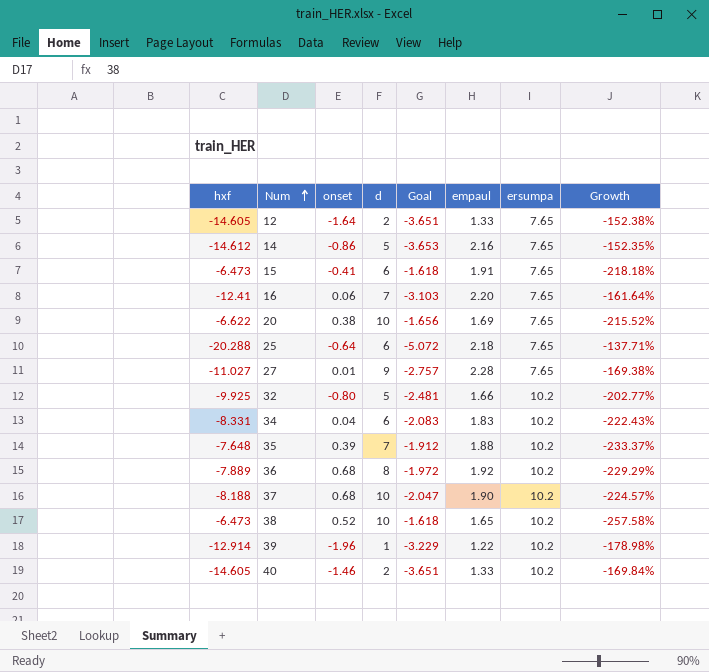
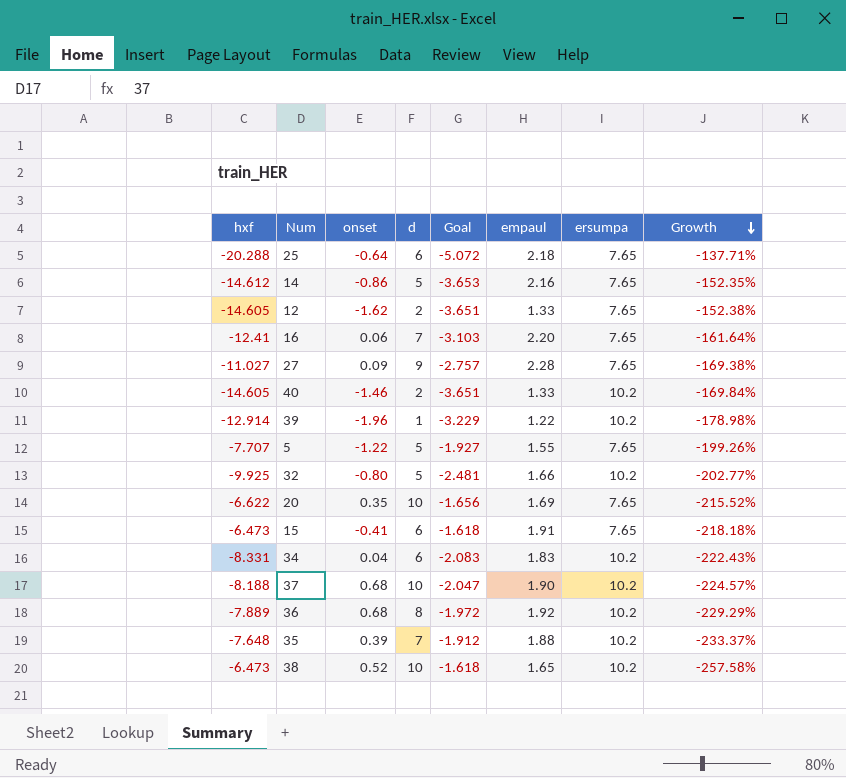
row order: Num ascending -> Growth descending
12 | onset: -1.64 -> -1.62
27 | onset: 0.01 -> 0.09
row 5: none -> -7.707 | -1.22 | 5 | -1.927 | 1.55 | 7.65 | -199.26%
20 | onset: 0.38 -> 0.35

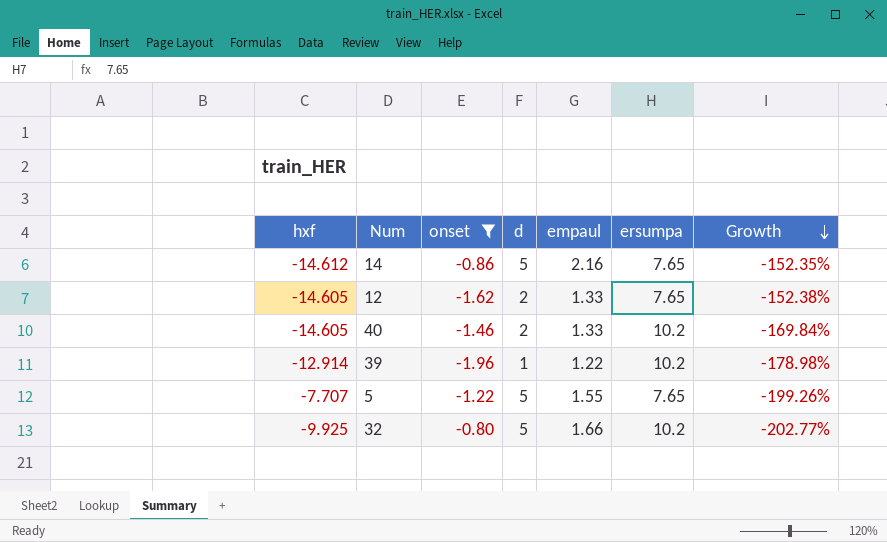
filter: none -> onset <= -0.80
column Goal | formula: [hxf] * 0.25 -> none

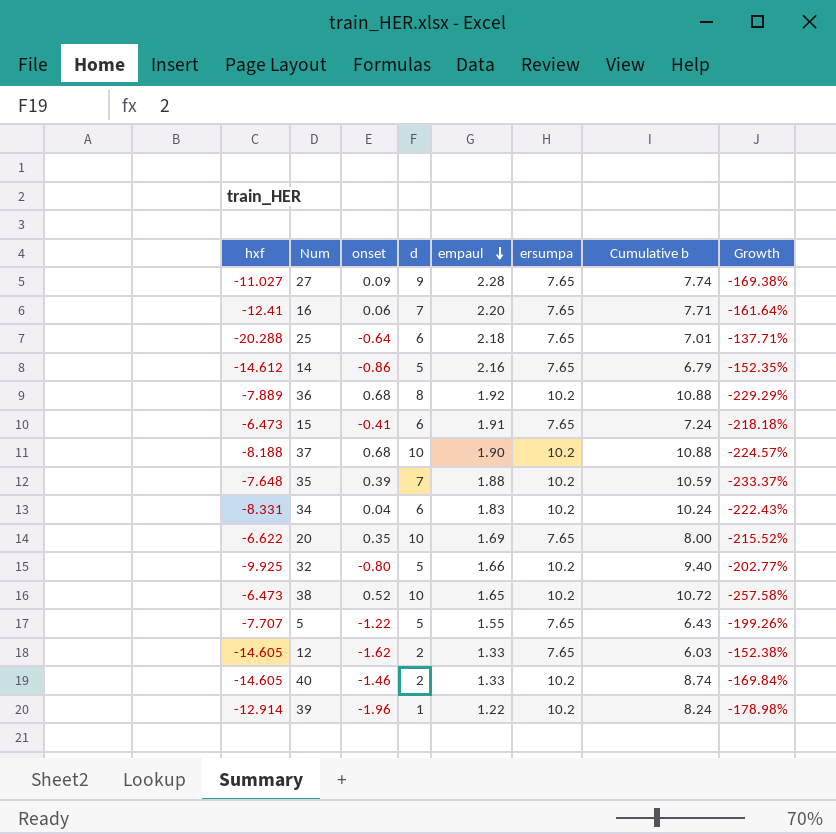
filter: onset <= -0.80 -> none
row order: Growth descending -> empaul descending
column Cumulative b | formula: none -> [onset] + [ersumpa]

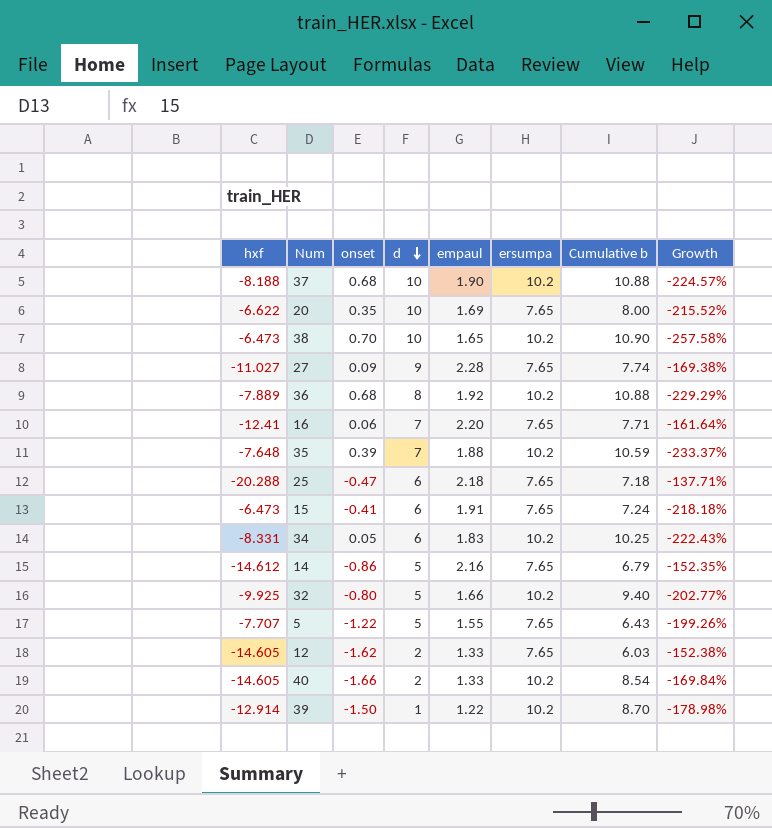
row order: empaul descending -> d descending
38 | onset: 0.52 -> 0.70
38 | Cumulative b: 10.72 -> 10.90
25 | onset: -0.64 -> -0.47
25 | Cumulative b: 7.01 -> 7.18
34 | onset: 0.04 -> 0.05
34 | Cumulative b: 10.24 -> 10.25
40 | onset: -1.46 -> -1.66
40 | Cumulative b: 8.74 -> 8.54
39 | onset: -1.96 -> -1.50
39 | Cumulative b: 8.24 -> 8.70

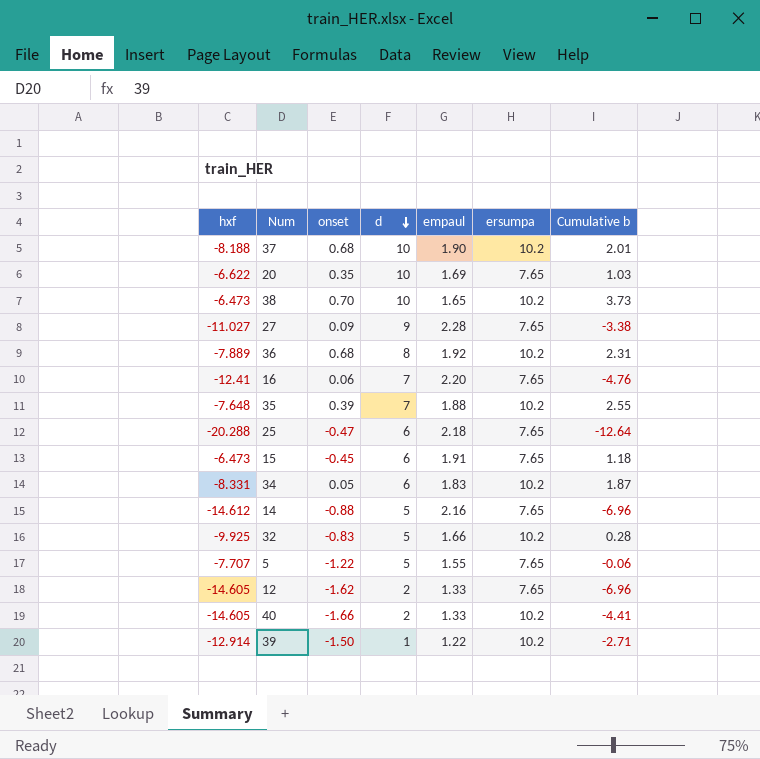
column Growth | formula: ([ersumpa] - [hxf]) / [hxf] -> none
column Cumulative b | formula: [onset] + [ersumpa] -> [hxf] + [ersumpa]
15 | onset: -0.41 -> -0.45
14 | onset: -0.86 -> -0.88
32 | onset: -0.80 -> -0.83

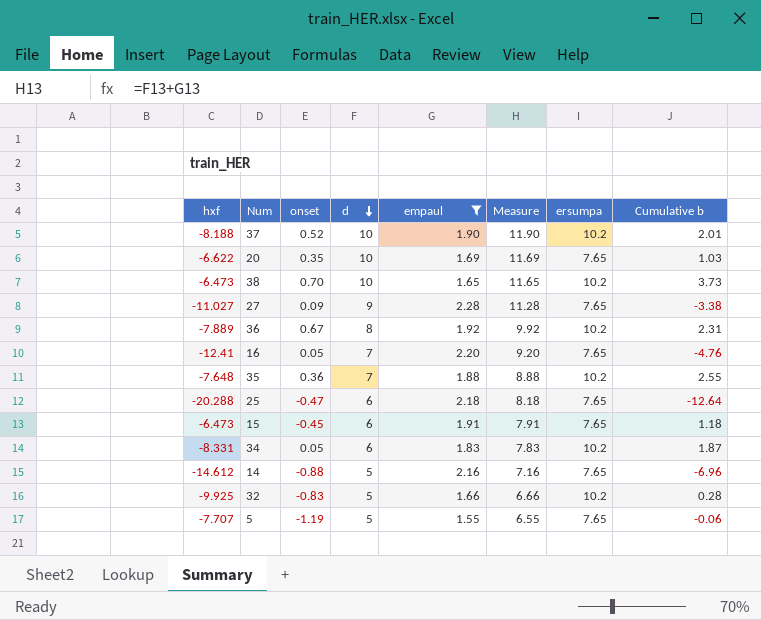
filter: none -> empaul >= 1.55
column Measure | formula: none -> [d] + [empaul]
37 | onset: 0.68 -> 0.52
36 | onset: 0.68 -> 0.67
16 | onset: 0.06 -> 0.05
35 | onset: 0.39 -> 0.36
5 | onset: -1.22 -> -1.19

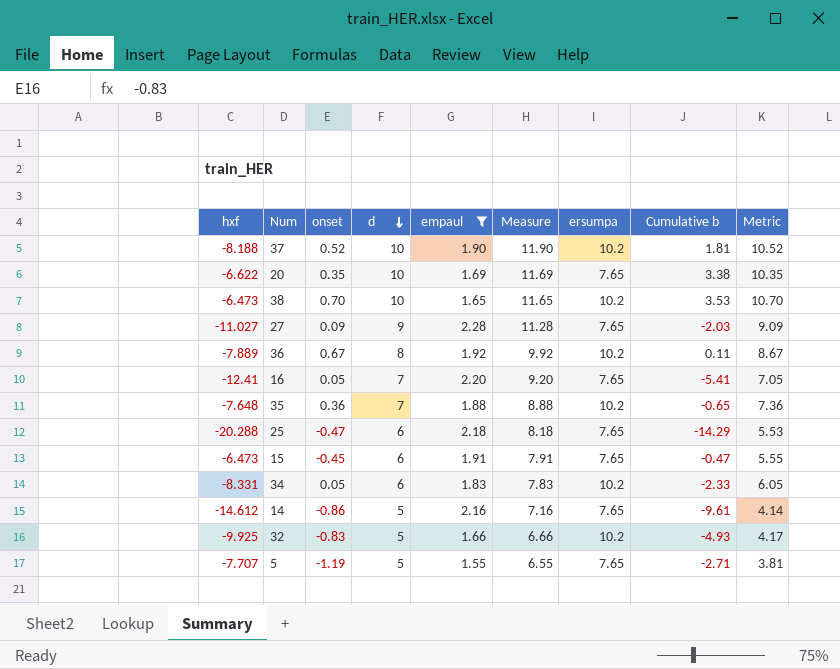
column Cumulative b | formula: [hxf] + [ersumpa] -> [hxf] + [d]
column Metric | formula: none -> [onset] + [d]
14 | onset: -0.88 -> -0.86

